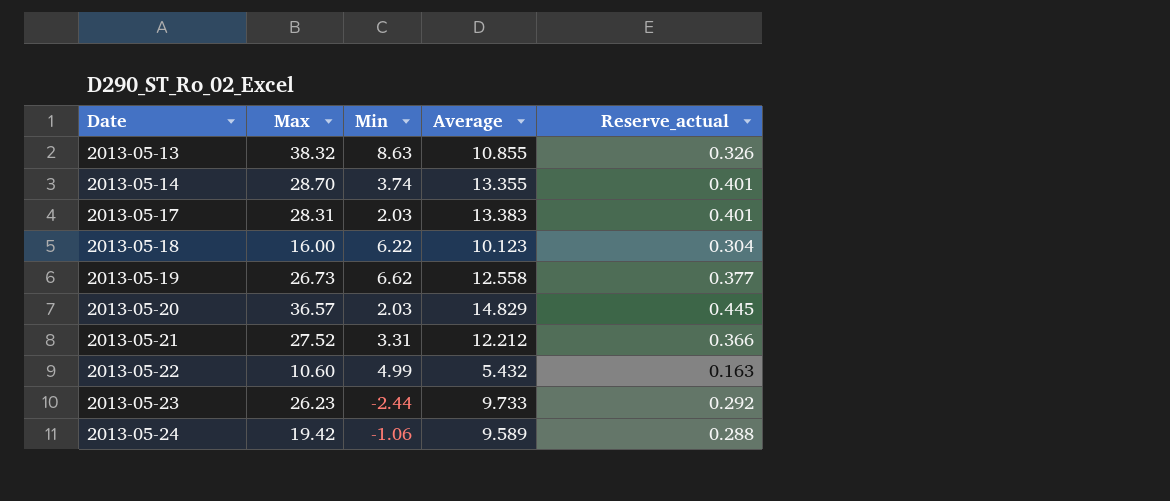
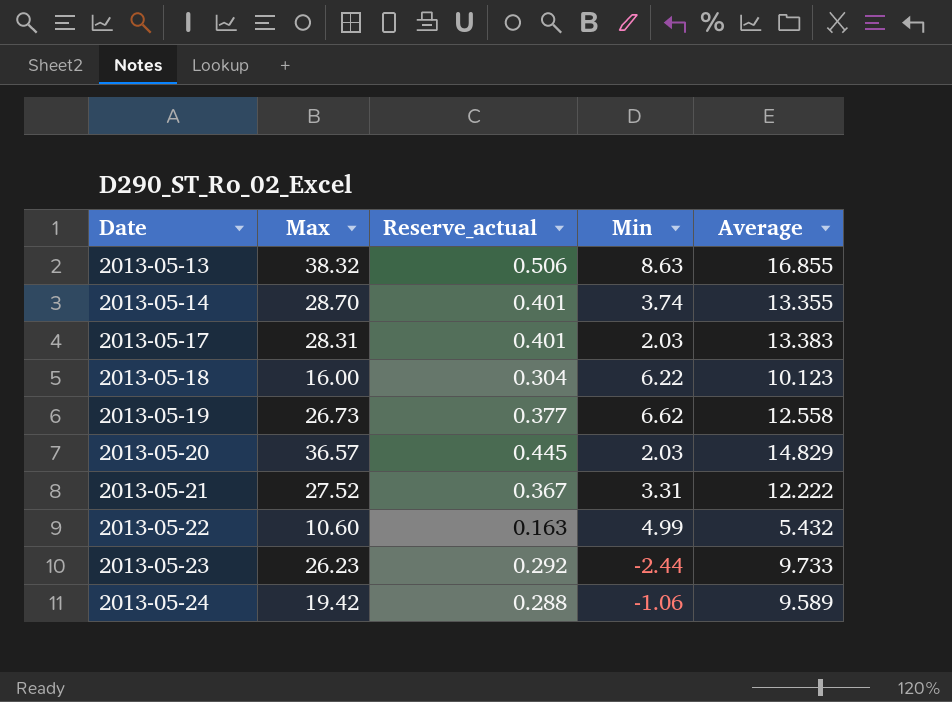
column Reserve_actual | position: 5 -> 3
2013-05-13 | Reserve_actual: 0.326 -> 0.506
2013-05-13 | Average: 10.855 -> 16.855
2013-05-21 | Reserve_actual: 0.366 -> 0.367
2013-05-21 | Average: 12.212 -> 12.222

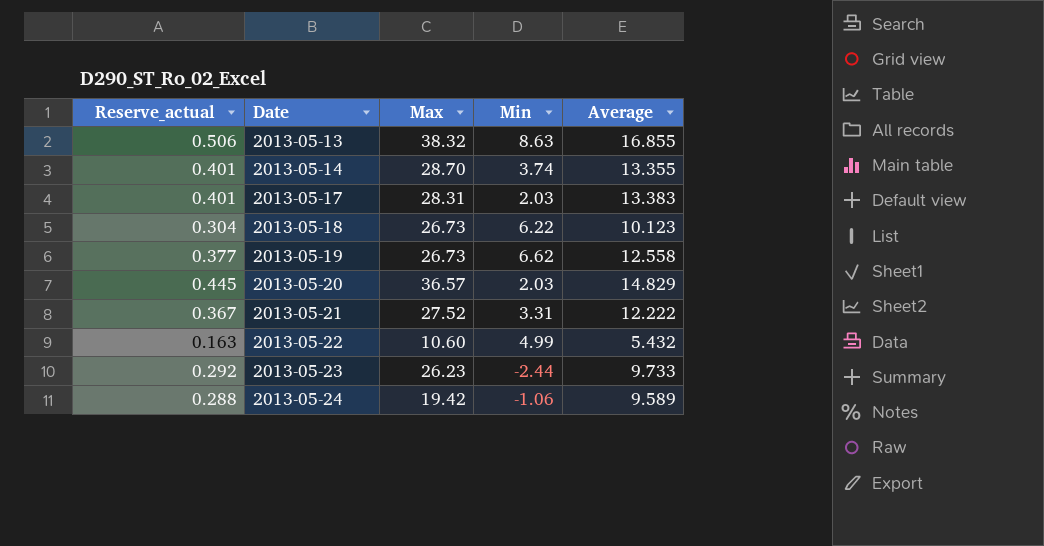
column Reserve_actual | position: 3 -> 1
2013-05-18 | Max: 16.00 -> 26.73

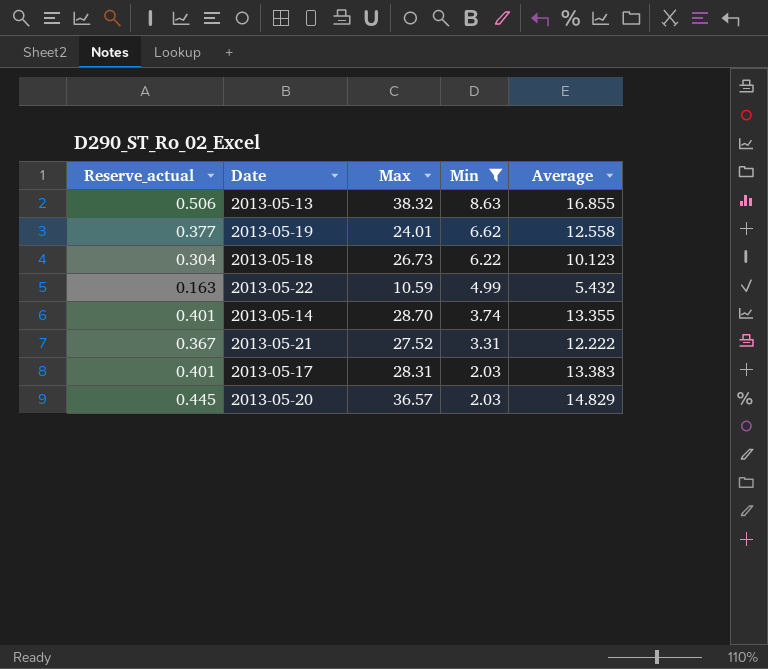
filter: none -> Min >= 2.03
row order: Date ascending -> Min descending
2013-05-19 | Max: 26.73 -> 24.01
2013-05-22 | Max: 10.60 -> 10.59

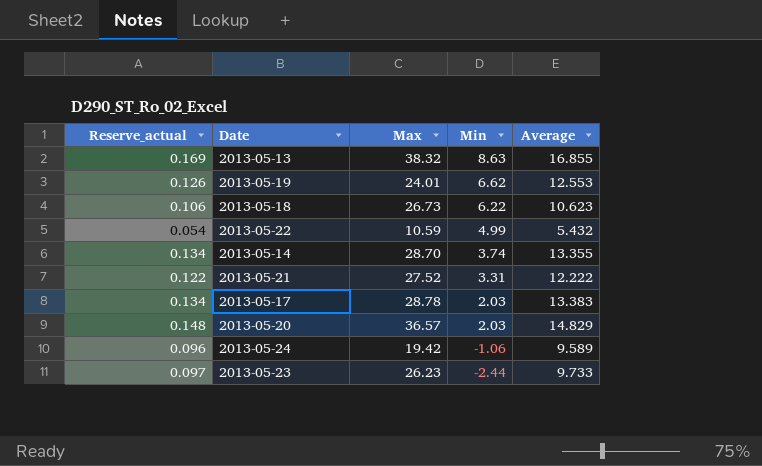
filter: Min >= 2.03 -> none
column Reserve_actual | formula: [Average] * 0.03 -> [Average] * 0.01
2013-05-19 | Average: 12.558 -> 12.553
2013-05-18 | Average: 10.123 -> 10.623
2013-05-17 | Max: 28.31 -> 28.78

